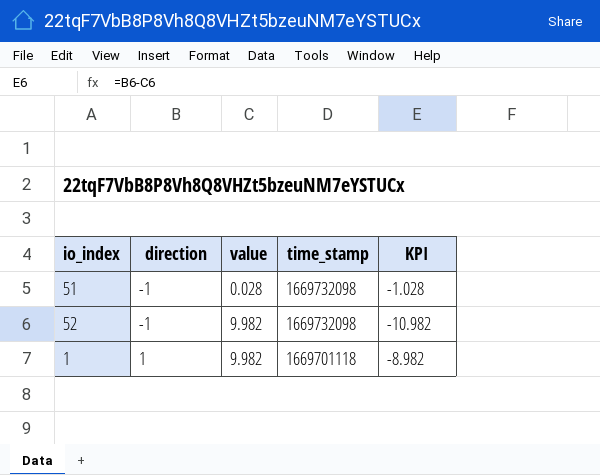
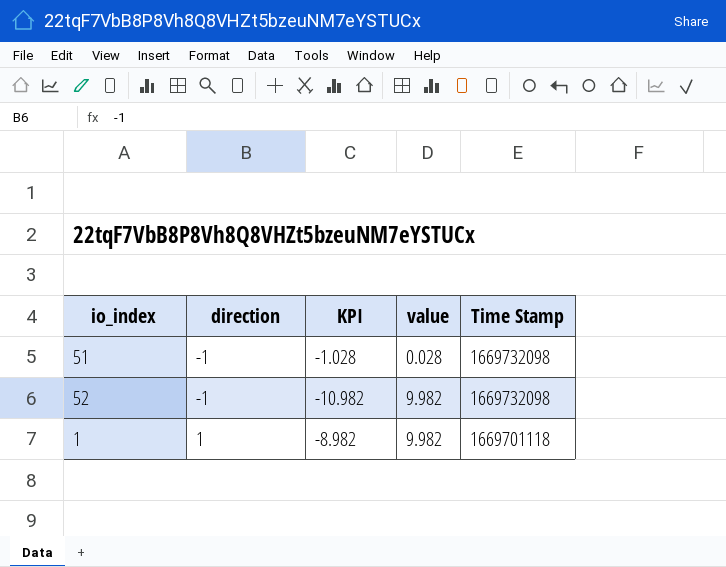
column KPI | position: 5 -> 3
column name: time_stamp -> Time Stamp

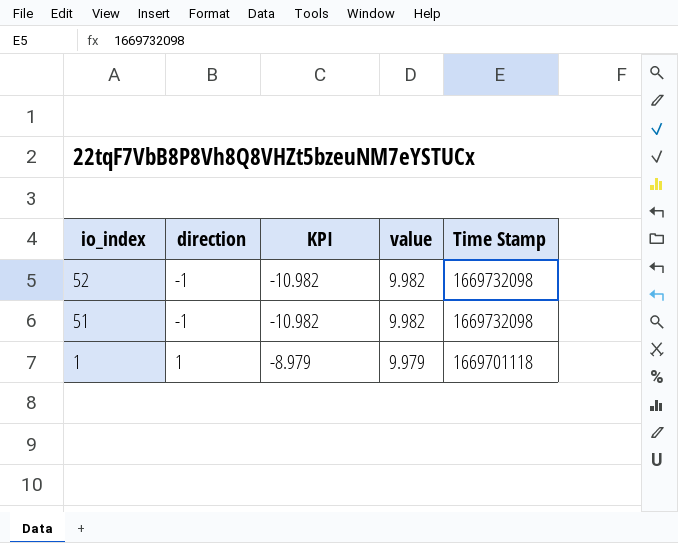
row order: direction ascending -> io_index descending
51 | KPI: -1.028 -> -10.982
51 | value: 0.028 -> 9.982
1 | KPI: -8.982 -> -8.979
1 | value: 9.982 -> 9.979

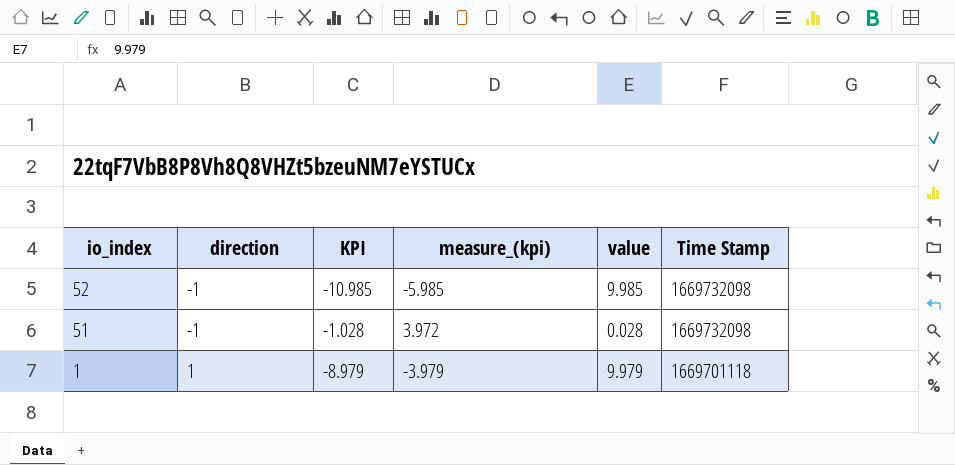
column measure_(kpi) | formula: none -> [KPI] + 5
52 | KPI: -10.982 -> -10.985
52 | value: 9.982 -> 9.985
51 | KPI: -10.982 -> -1.028
51 | value: 9.982 -> 0.028

